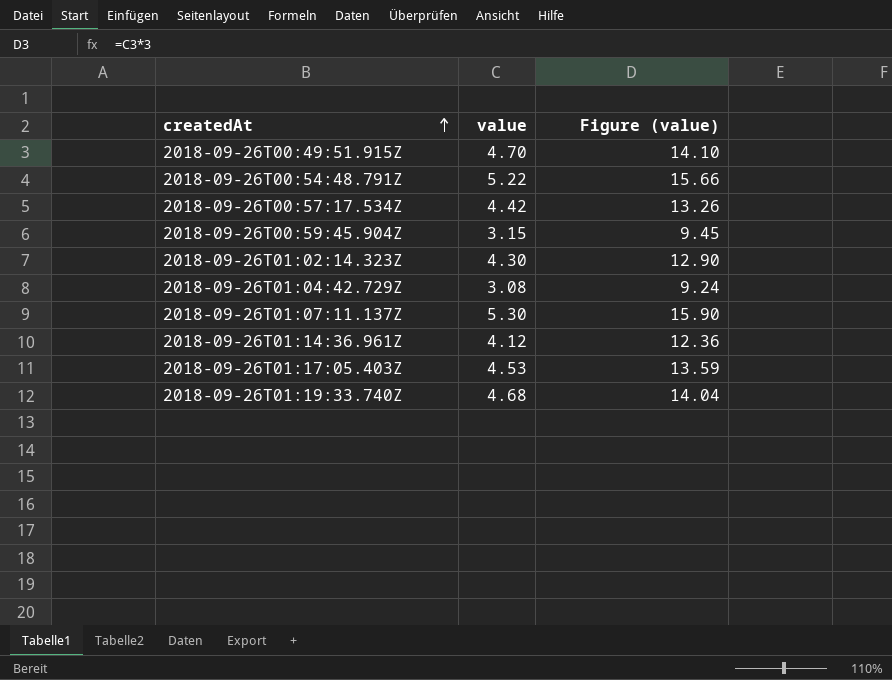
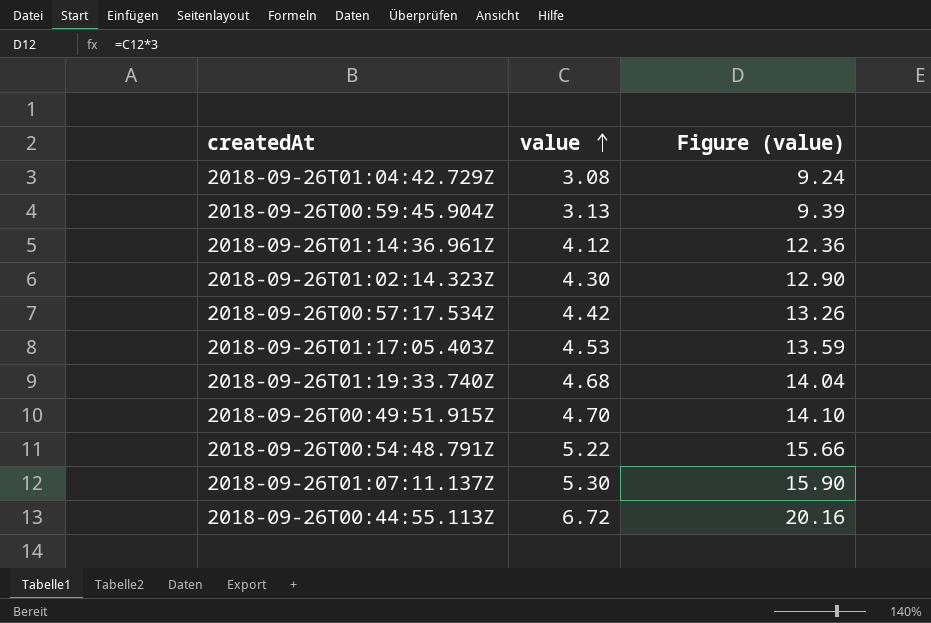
row order: createdAt ascending -> value ascending
2018-09-26T00:59:45.904Z | value: 3.15 -> 3.13
2018-09-26T00:59:45.904Z | Figure (value): 9.45 -> 9.39
row 2018-09-26T00:44:55.113Z: none -> 6.72 | 20.16

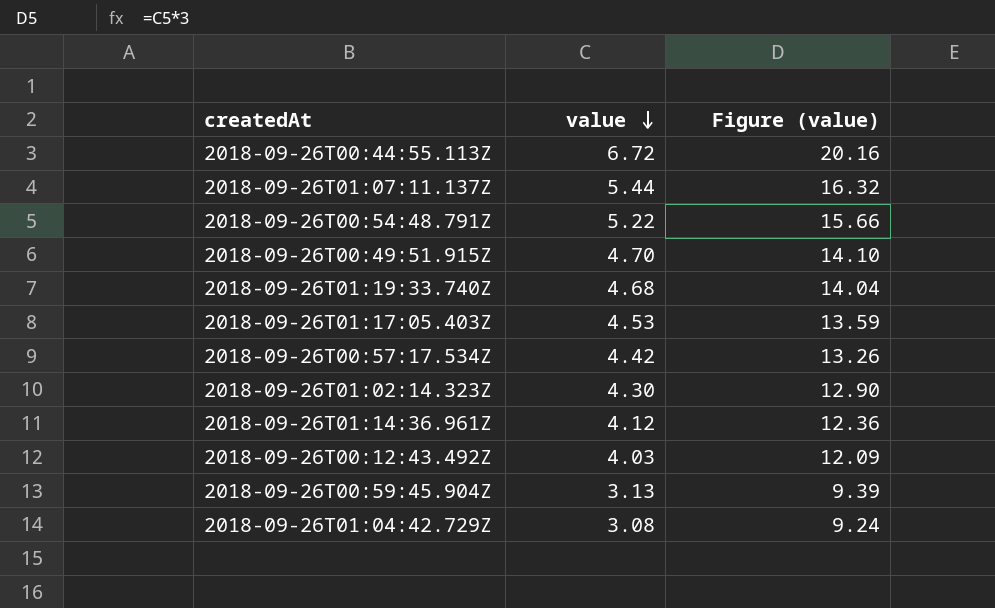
row order: value ascending -> value descending
2018-09-26T01:07:11.137Z | value: 5.30 -> 5.44
2018-09-26T01:07:11.137Z | Figure (value): 15.90 -> 16.32
row 2018-09-26T00:12:43.492Z: none -> 4.03 | 12.09

